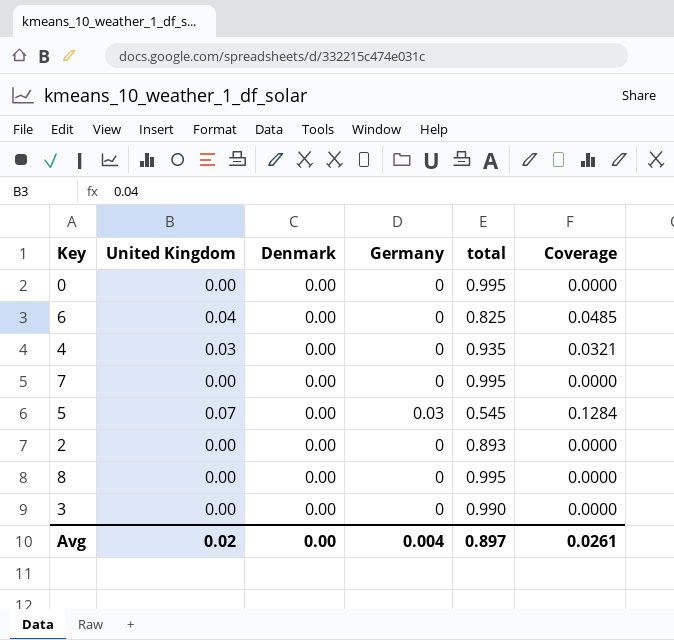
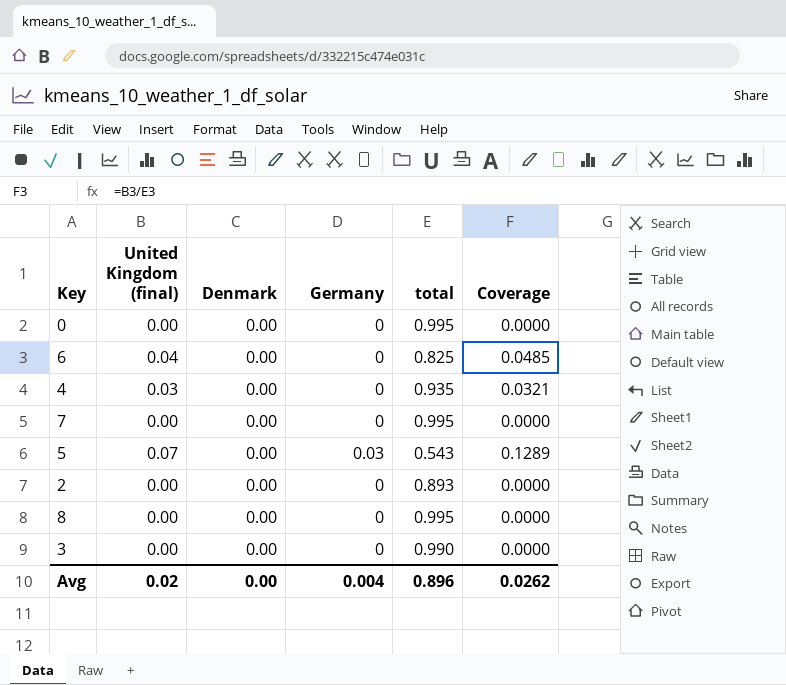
column name: United Kingdom -> United Kingdom (final)
5 | total: 0.545 -> 0.543
5 | Coverage: 0.1284 -> 0.1289
Avg | total: 0.897 -> 0.896
Avg | Coverage: 0.0261 -> 0.0262

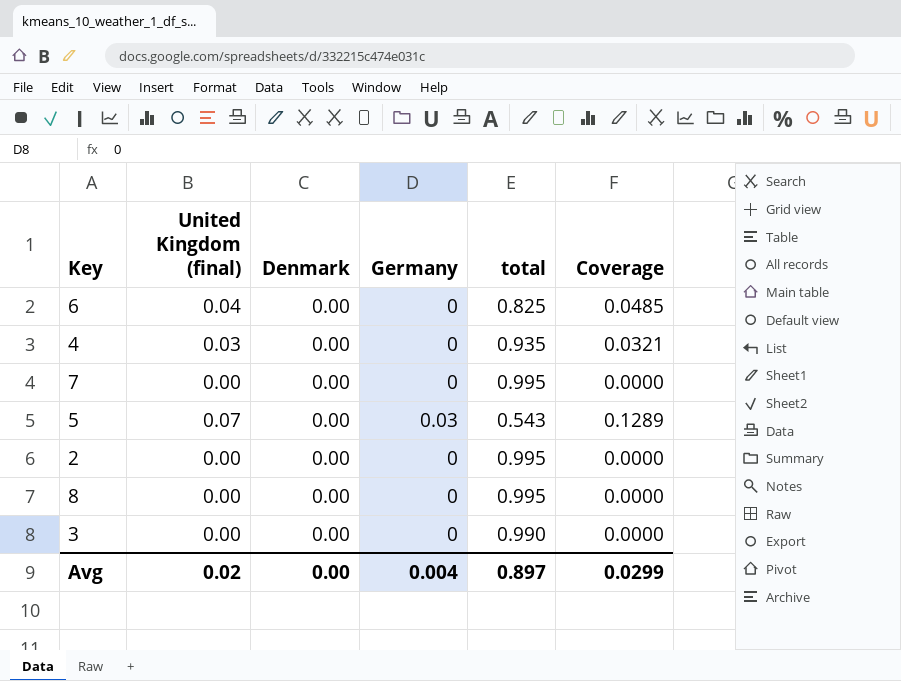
row 0: 0.00 | 0.00 | 0 | 0.995 | 0.0000 -> none
2 | total: 0.893 -> 0.995
Avg | total: 0.896 -> 0.897
Avg | Coverage: 0.0262 -> 0.0299

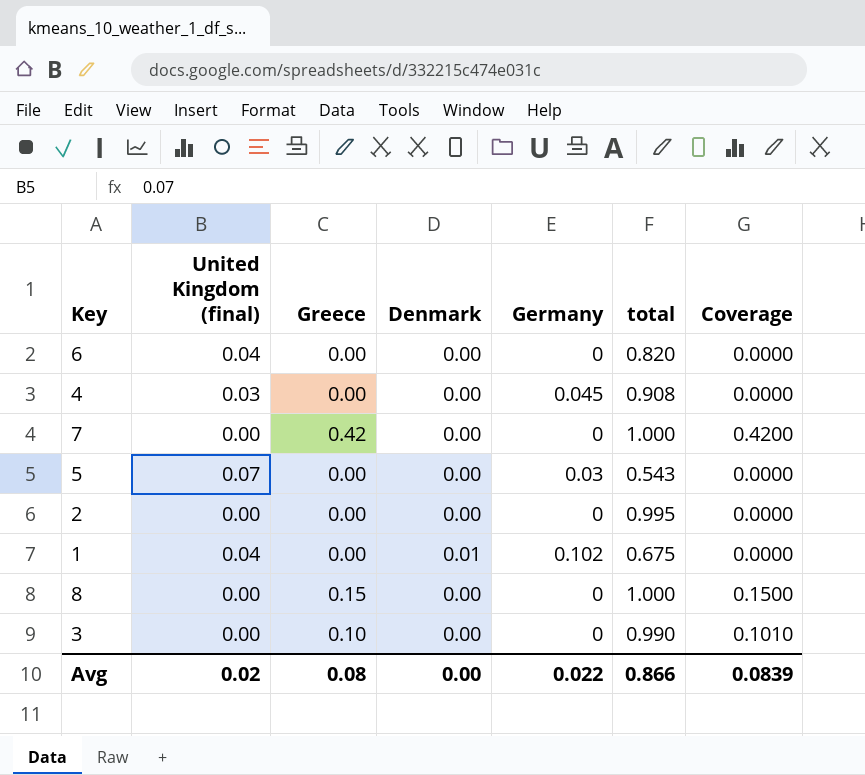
column Greece | position: none -> 3
column Coverage | formula: [United Kingdom (final)] / [total] -> [Greece] / [total]
6 | total: 0.825 -> 0.820
4 | Germany: 0 -> 0.045
4 | total: 0.935 -> 0.908
7 | total: 0.995 -> 1.000
row 1: none -> 0.04 | 0.00 | 0.01 | 0.102 | 0.675 | 0.0000
8 | total: 0.995 -> 1.000
Avg | Germany: 0.004 -> 0.022
Avg | total: 0.897 -> 0.866
Avg | Coverage: 0.0299 -> 0.0839

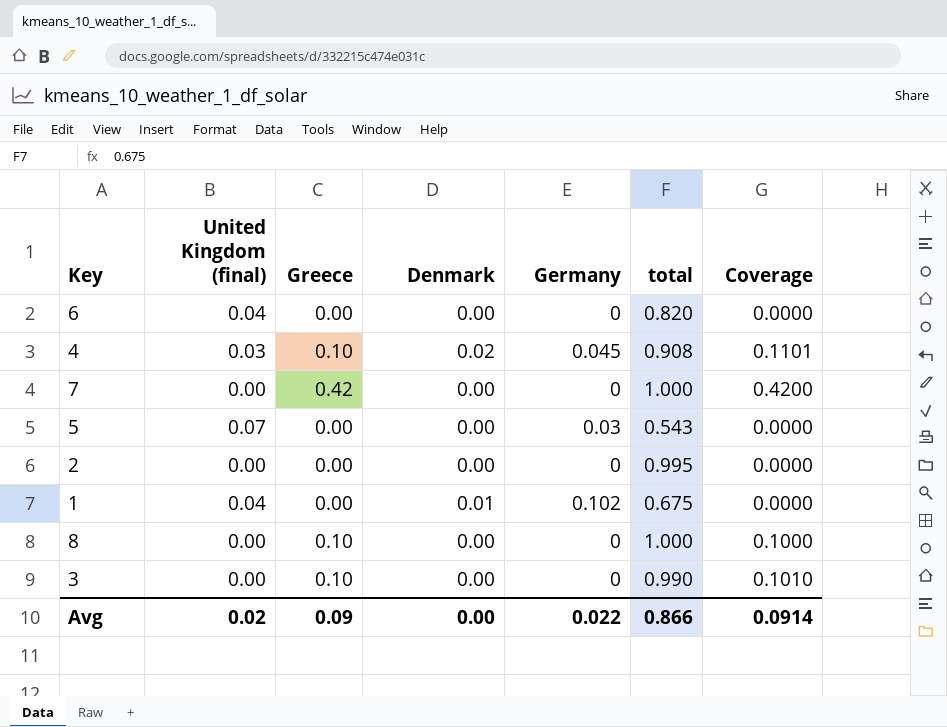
4 | Greece: 0.00 -> 0.10
4 | Denmark: 0.00 -> 0.02
4 | Coverage: 0.0000 -> 0.1101
8 | Greece: 0.15 -> 0.10
8 | Coverage: 0.1500 -> 0.1000
Avg | Greece: 0.08 -> 0.09
Avg | Coverage: 0.0839 -> 0.0914

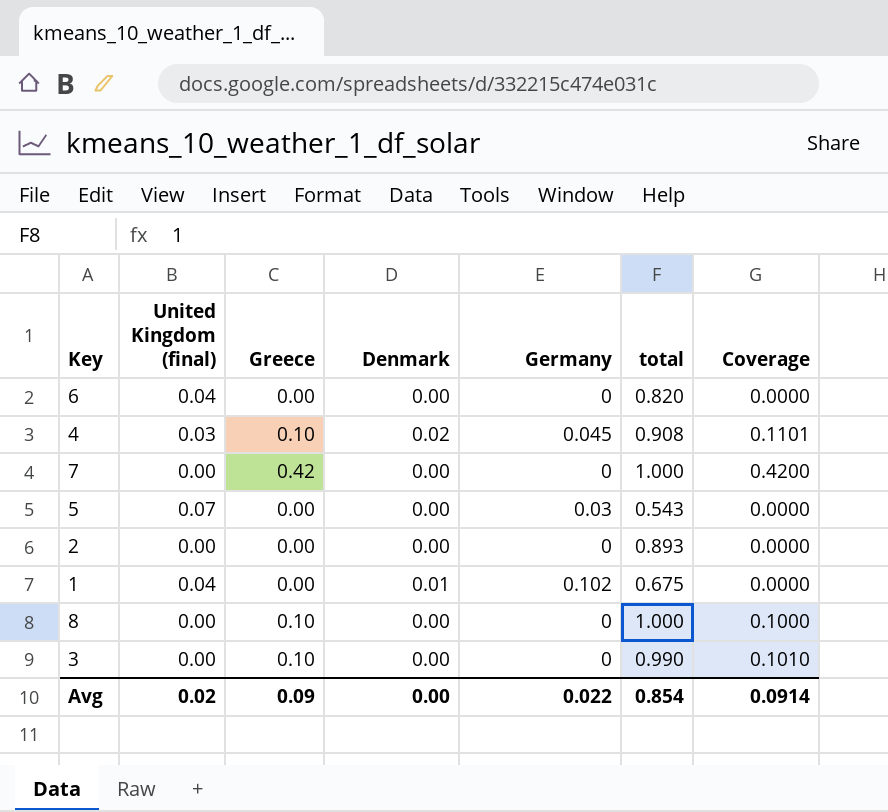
2 | total: 0.995 -> 0.893
Avg | total: 0.866 -> 0.854

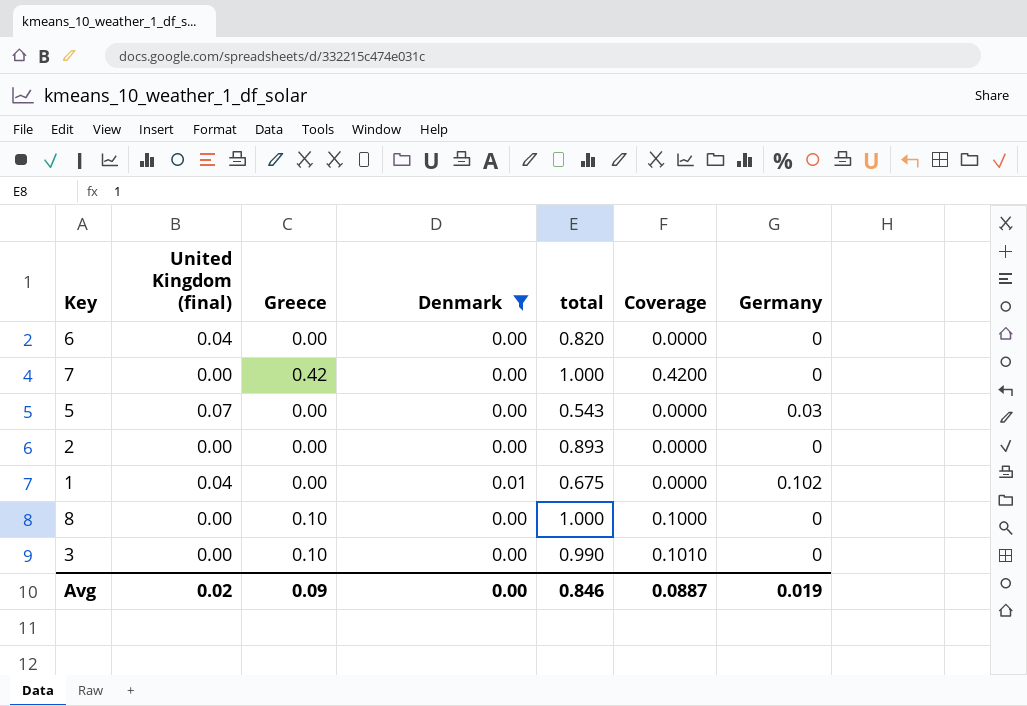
filter: none -> Denmark != 0.02
column Germany | position: 5 -> 7
Avg | total: 0.854 -> 0.846
Avg | Coverage: 0.0914 -> 0.0887
Avg | Germany: 0.022 -> 0.019

